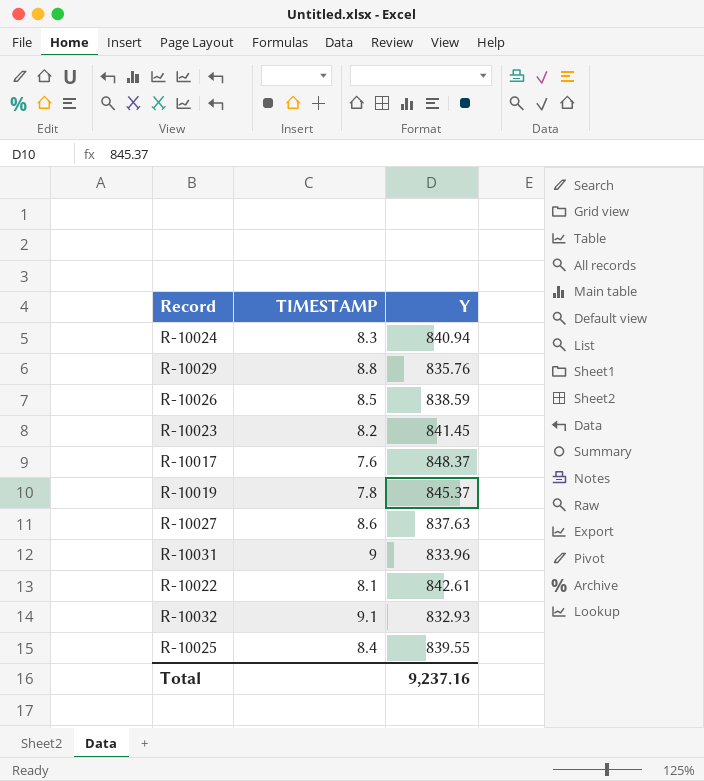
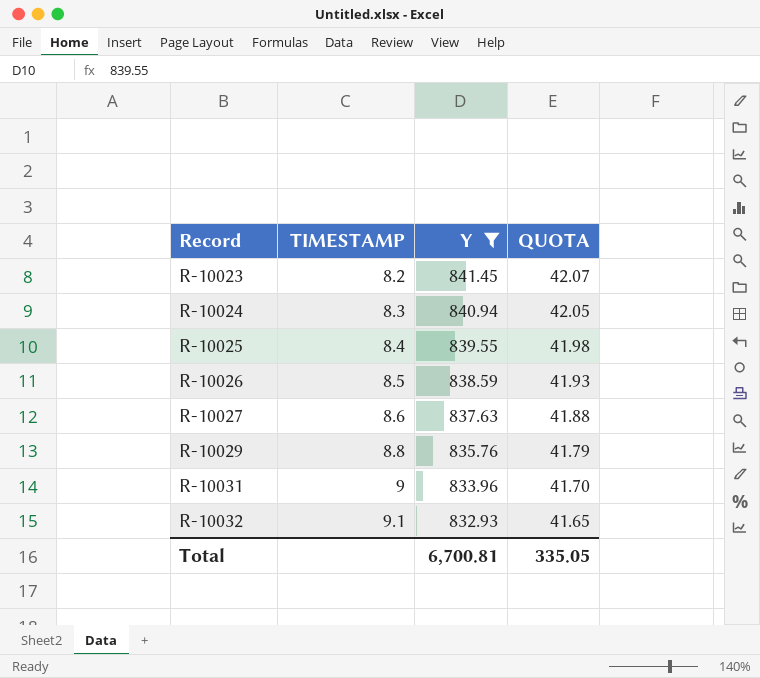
filter: none -> Y <= 841.45
row order: none -> Record ascending
column QUOTA | formula: none -> [Y] * 0.05
Total | Y: 9,237.16 -> 6,700.81

